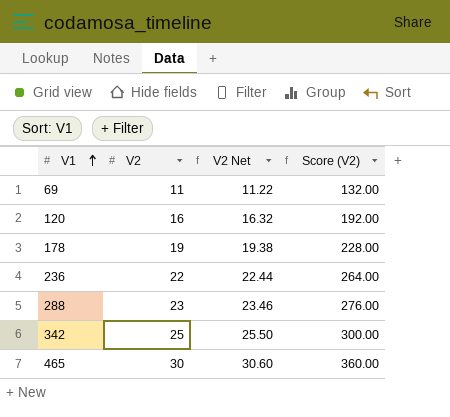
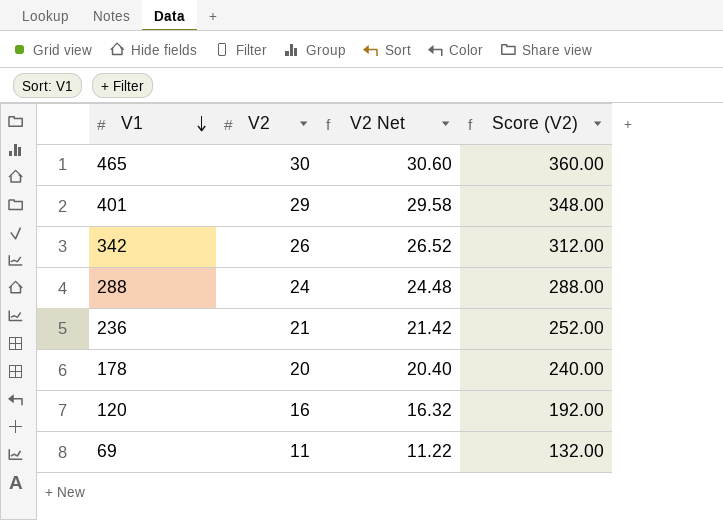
row order: V1 ascending -> V1 descending
row 401: none -> 29 | 29.58 | 348.00
342 | V2: 25 -> 26
342 | V2 Net: 25.50 -> 26.52
342 | Score (V2): 300.00 -> 312.00
288 | V2: 23 -> 24
288 | V2 Net: 23.46 -> 24.48
288 | Score (V2): 276.00 -> 288.00
236 | V2: 22 -> 21
236 | V2 Net: 22.44 -> 21.42
236 | Score (V2): 264.00 -> 252.00
178 | V2: 19 -> 20
178 | V2 Net: 19.38 -> 20.40
178 | Score (V2): 228.00 -> 240.00

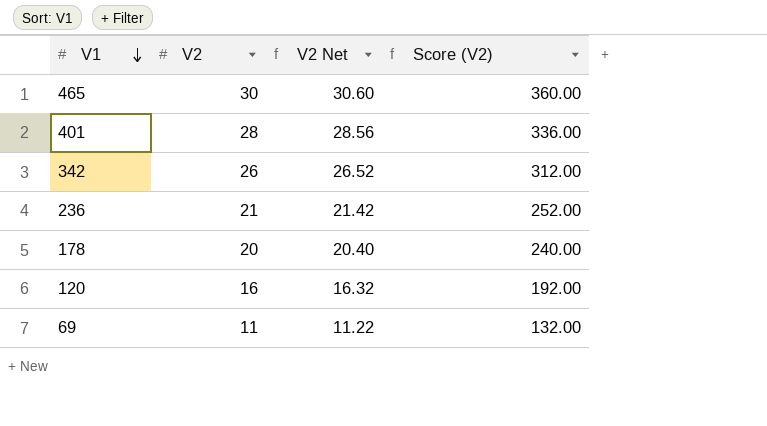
row 288: 24 | 24.48 | 288.00 -> none
401 | V2: 29 -> 28
401 | V2 Net: 29.58 -> 28.56
401 | Score (V2): 348.00 -> 336.00

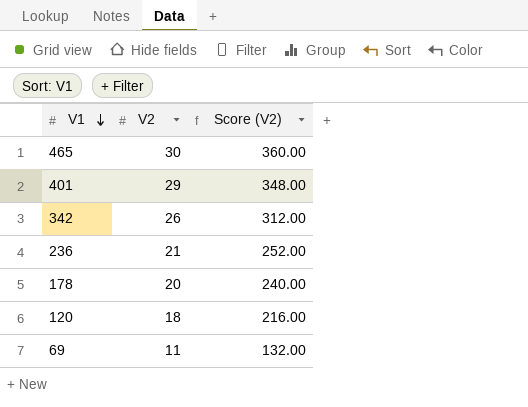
column V2 Net | formula: [V2] * 1.02 -> none
401 | V2: 28 -> 29
401 | Score (V2): 336.00 -> 348.00
120 | V2: 16 -> 18
120 | Score (V2): 192.00 -> 216.00

